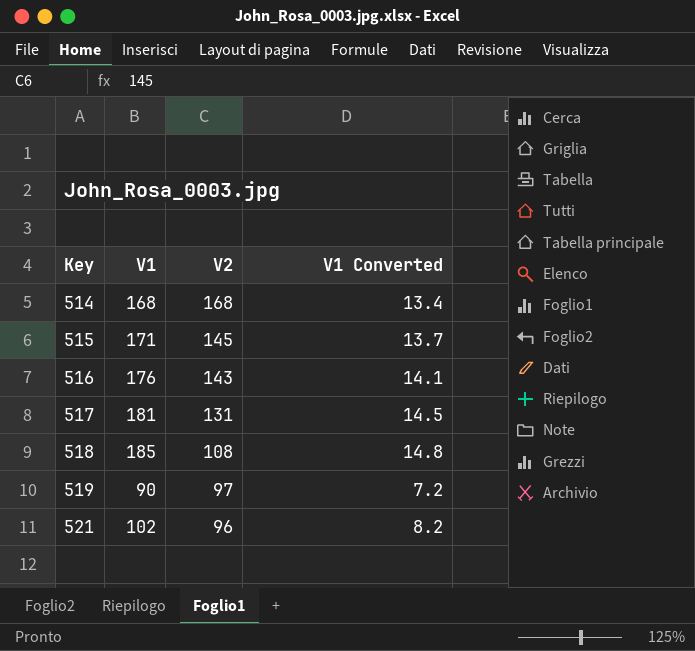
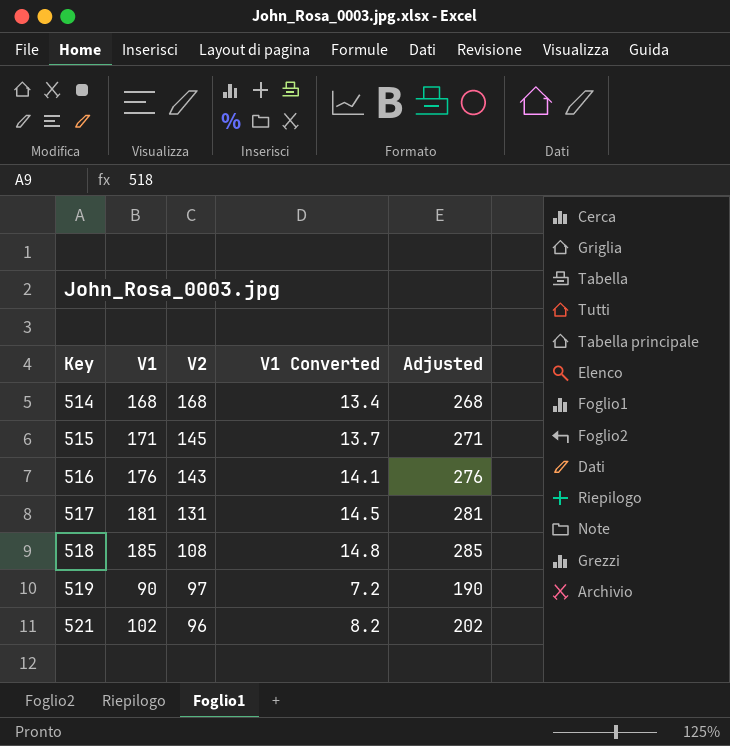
column Adjusted | formula: none -> [V1] + 100

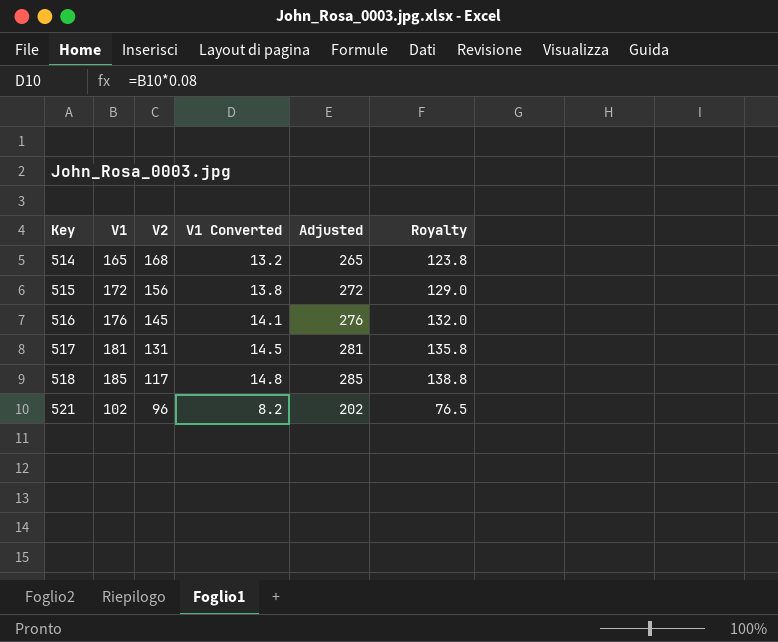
column Royalty | formula: none -> [V1] * 0.75
row 519: 90 | 97 | 7.2 | 190 -> none
514 | V1: 168 -> 165
514 | V1 Converted: 13.4 -> 13.2
514 | Adjusted: 268 -> 265
515 | V1: 171 -> 172
515 | V2: 145 -> 156
515 | V1 Converted: 13.7 -> 13.8
515 | Adjusted: 271 -> 272
516 | V2: 143 -> 145
518 | V2: 108 -> 117

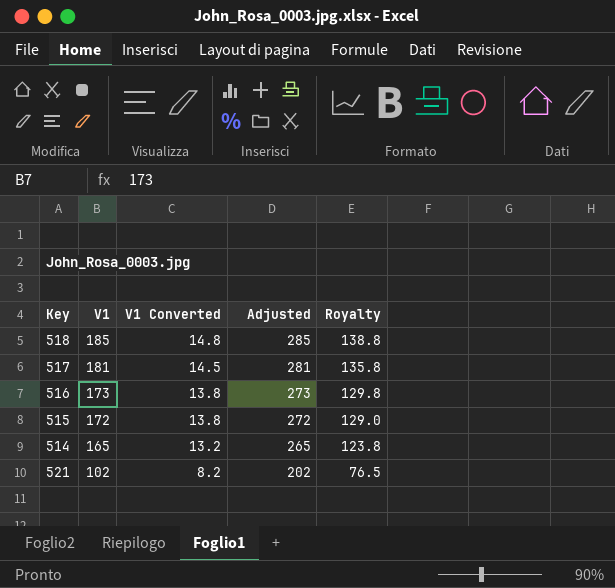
row order: Key ascending -> V1 descending
column V2 | position: 3 -> none
516 | V1: 176 -> 173
516 | V1 Converted: 14.1 -> 13.8
516 | Adjusted: 276 -> 273
516 | Royalty: 132.0 -> 129.8

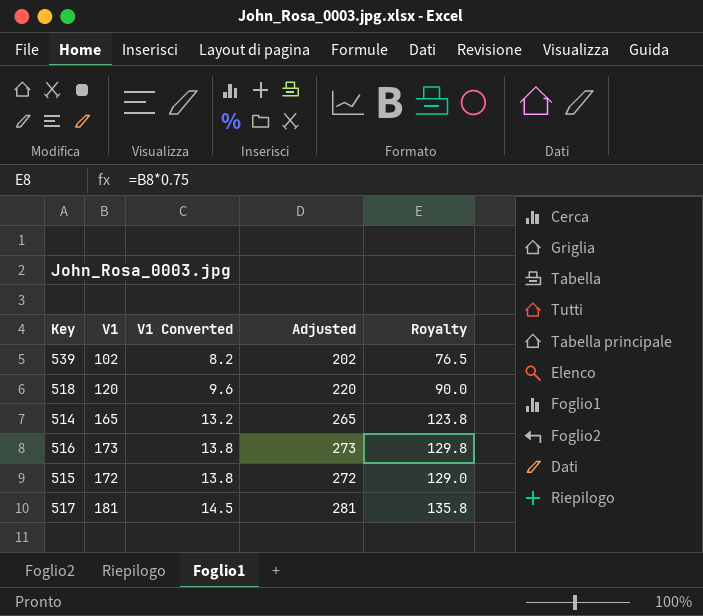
row order: V1 descending -> V1 Converted ascending
row 521: 102 | 8.2 | 202 | 76.5 -> none
row 539: none -> 102 | 8.2 | 202 | 76.5
518 | V1: 185 -> 120
518 | V1 Converted: 14.8 -> 9.6
518 | Adjusted: 285 -> 220
518 | Royalty: 138.8 -> 90.0

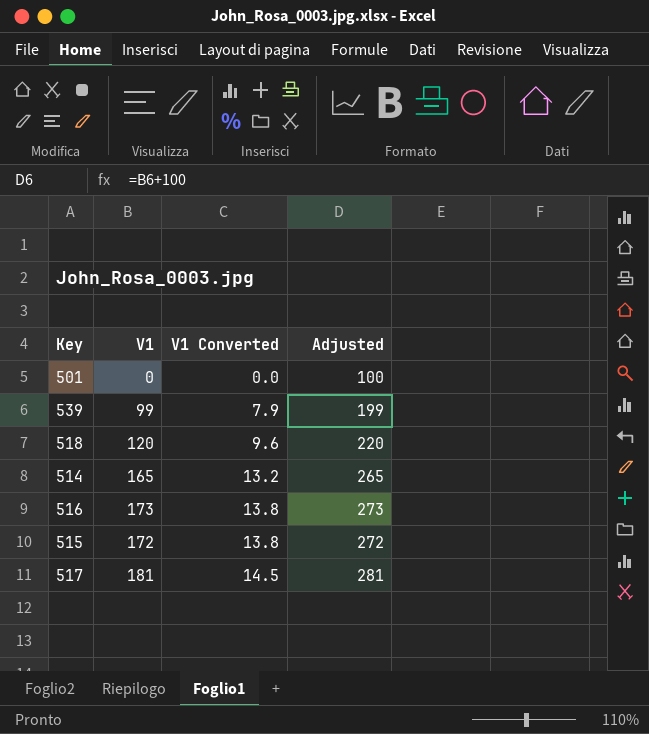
column Royalty | formula: [V1] * 0.75 -> none
row 501: none -> 0 | 0.0 | 100
539 | V1: 102 -> 99
539 | V1 Converted: 8.2 -> 7.9
539 | Adjusted: 202 -> 199

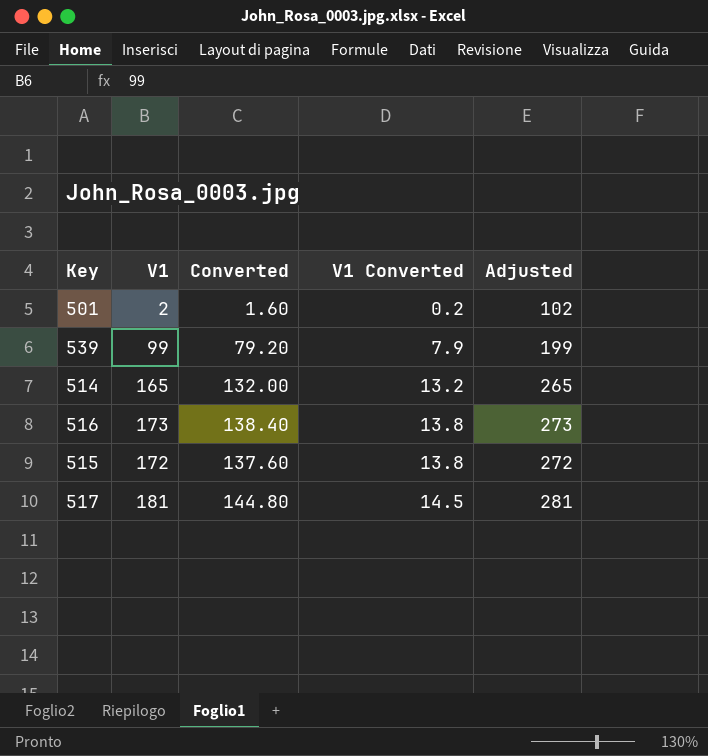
column Converted | formula: none -> [V1] * 0.8
row 518: 120 | 9.6 | 220 -> none
501 | V1: 0 -> 2
501 | V1 Converted: 0.0 -> 0.2
501 | Adjusted: 100 -> 102

